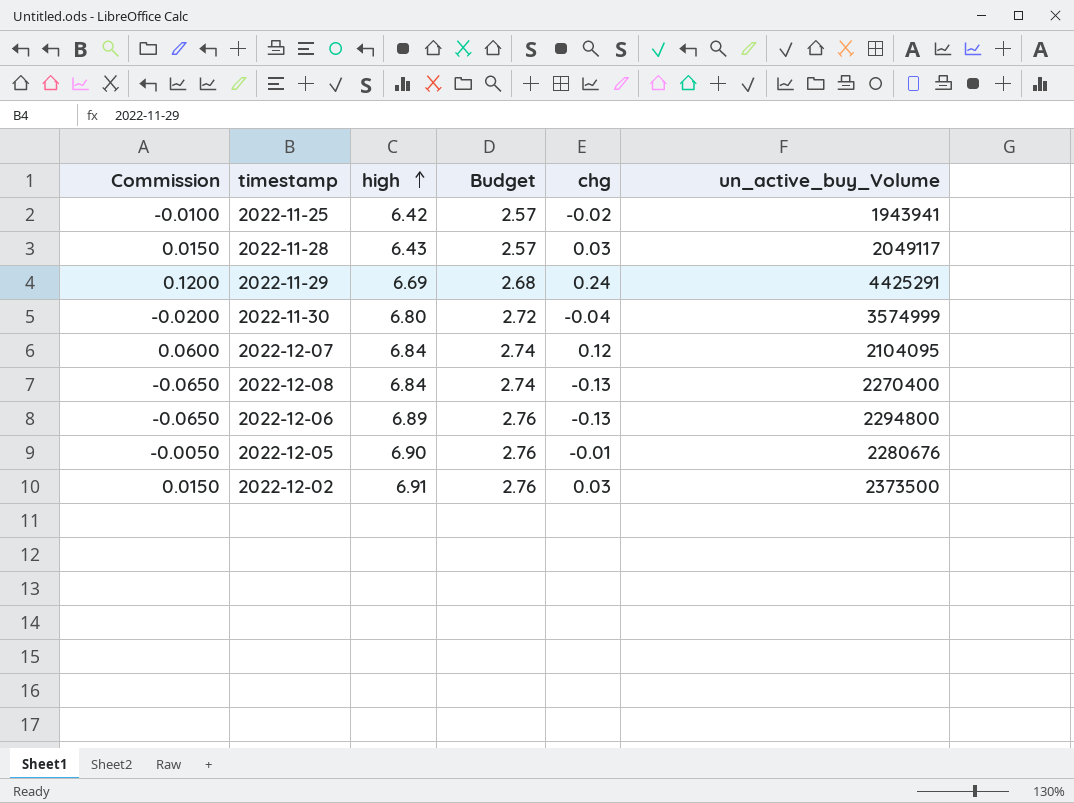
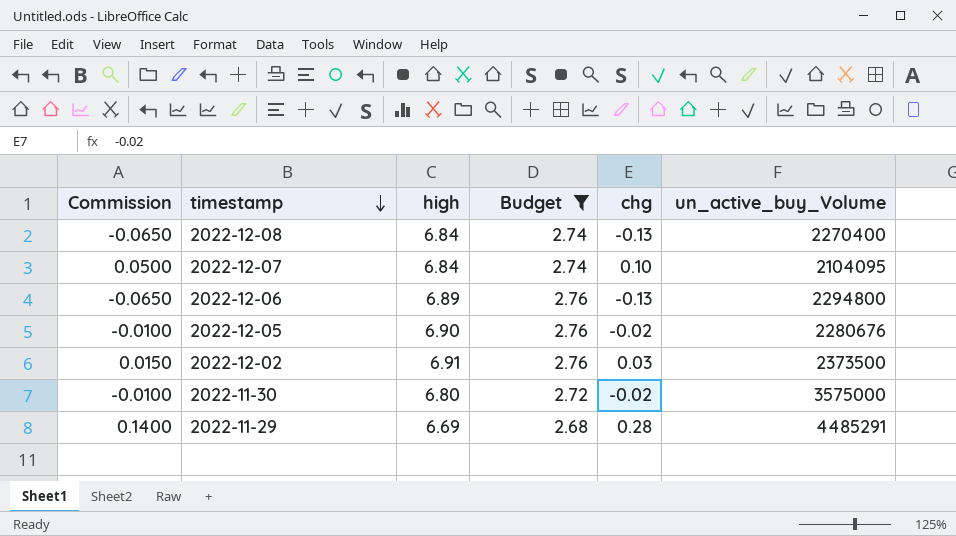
filter: none -> Budget != 2.57
row order: high ascending -> timestamp descending
2022-12-07 | Commission: 0.0600 -> 0.0500
2022-12-07 | chg: 0.12 -> 0.10
2022-12-05 | Commission: -0.0050 -> -0.0100
2022-12-05 | chg: -0.01 -> -0.02
2022-11-30 | Commission: -0.0200 -> -0.0100
2022-11-30 | chg: -0.04 -> -0.02
2022-11-30 | un_active_buy_Volume: 3574999 -> 3575000
2022-11-29 | Commission: 0.1200 -> 0.1400
2022-11-29 | chg: 0.24 -> 0.28
2022-11-29 | un_active_buy_Volume: 4425291 -> 4485291

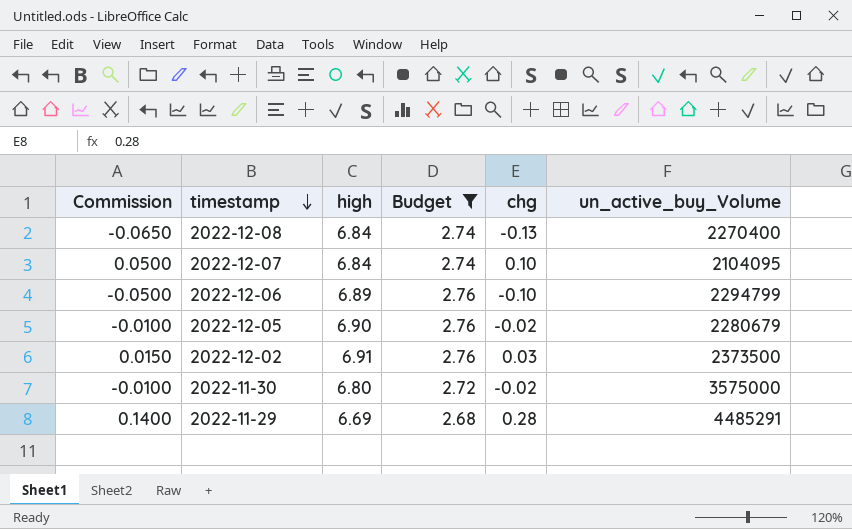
2022-12-06 | Commission: -0.0650 -> -0.0500
2022-12-06 | chg: -0.13 -> -0.10
2022-12-06 | un_active_buy_Volume: 2294800 -> 2294799
2022-12-05 | un_active_buy_Volume: 2280676 -> 2280679

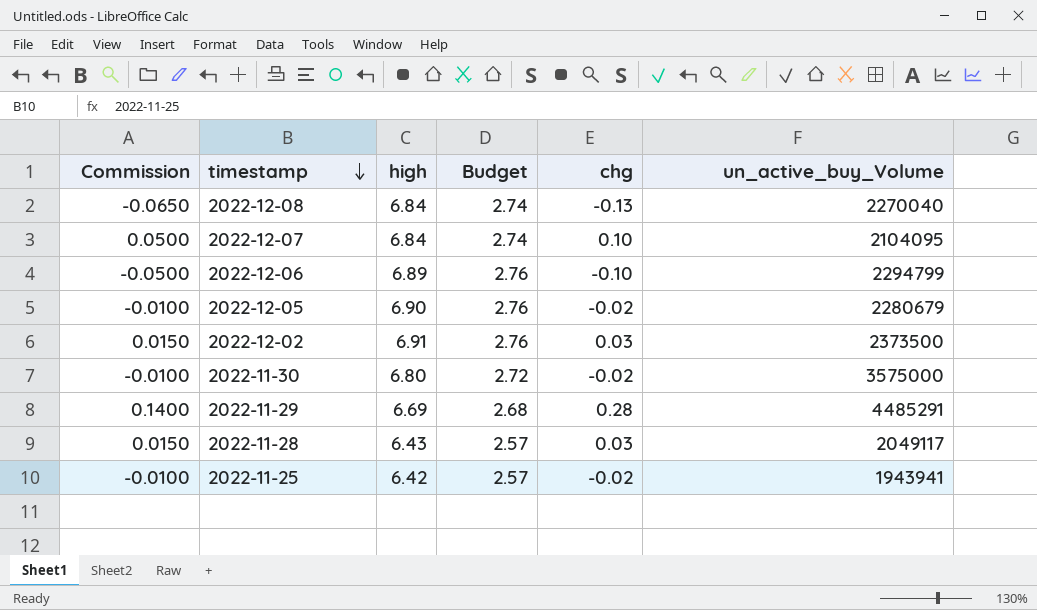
filter: Budget != 2.57 -> none
2022-12-08 | un_active_buy_Volume: 2270400 -> 2270040

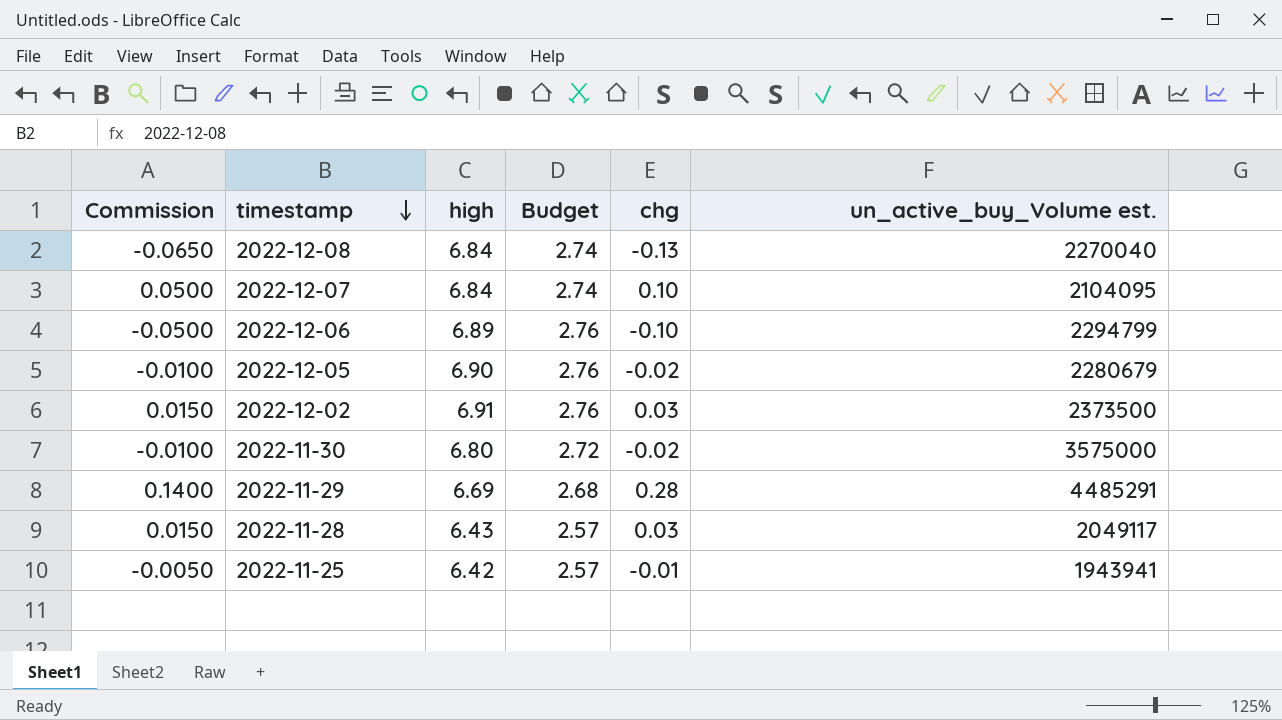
column name: un_active_buy_Volume -> un_active_buy_Volume est.
2022-11-25 | Commission: -0.0100 -> -0.0050
2022-11-25 | chg: -0.02 -> -0.01

